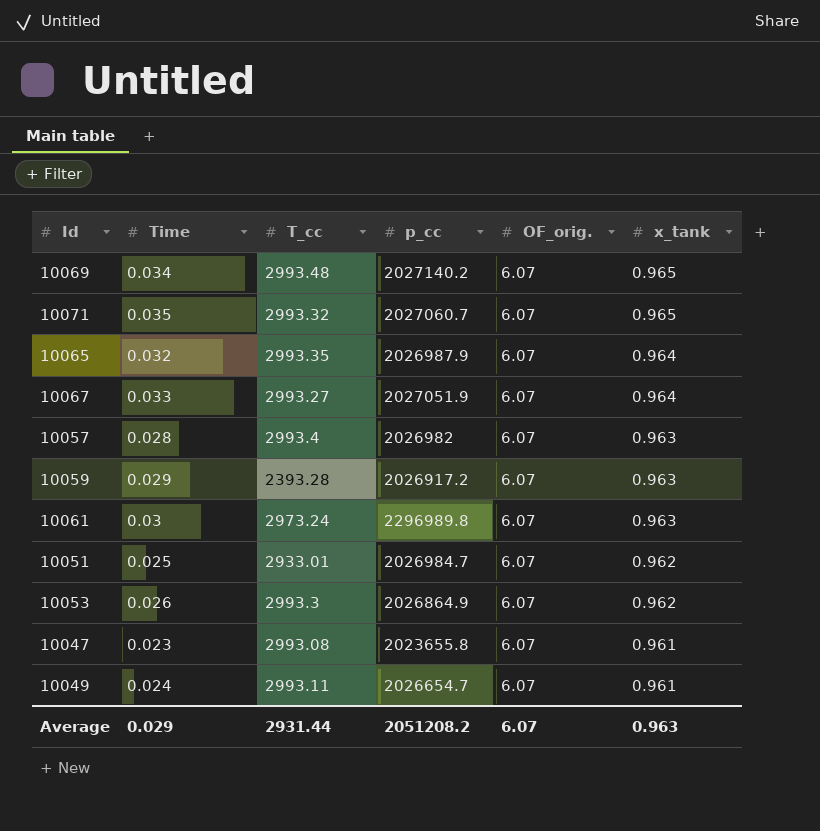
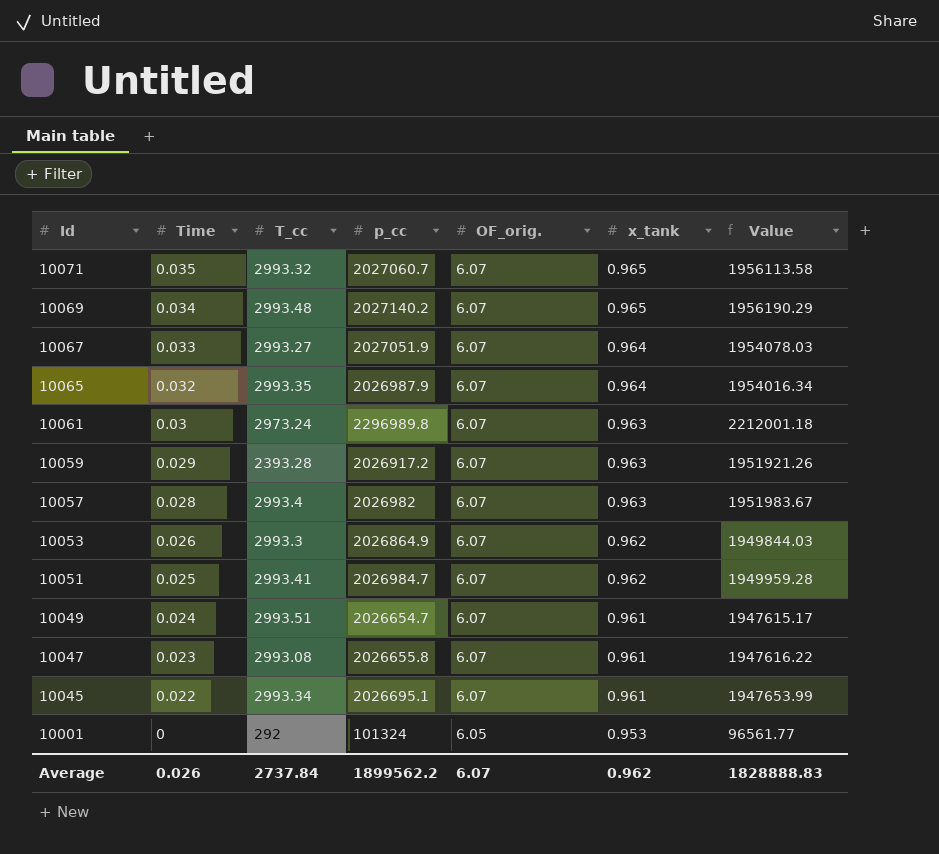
row order: x_tank descending -> Id descending
column Value | formula: none -> [p_cc] * [x_tank]
10051 | T_cc: 2933.01 -> 2993.41
10049 | T_cc: 2993.11 -> 2993.51
10047 | p_cc: 2023655.8 -> 2026655.8
row 10045: none -> 0.022 | 2993.34 | 2026695.1 | 6.07 | 0.961 | 1947653.99
row 10001: none -> 0 | 292 | 101324 | 6.05 | 0.953 | 96561.77
Average | Time: 0.029 -> 0.026
Average | T_cc: 2931.44 -> 2737.84
Average | p_cc: 2051208.2 -> 1899562.2
Average | x_tank: 0.963 -> 0.962

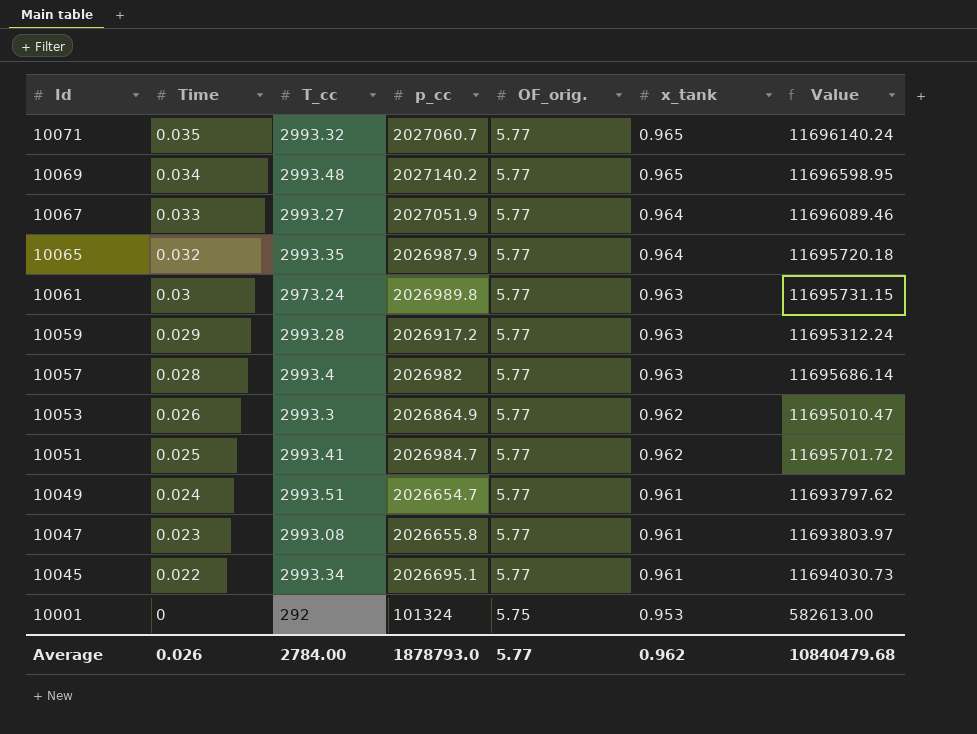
column Value | formula: [p_cc] * [x_tank] -> [p_cc] * [OF_orig.]
10071 | OF_orig.: 6.07 -> 5.77
10069 | OF_orig.: 6.07 -> 5.77
10067 | OF_orig.: 6.07 -> 5.77
10065 | OF_orig.: 6.07 -> 5.77
10061 | p_cc: 2296989.8 -> 2026989.8
10061 | OF_orig.: 6.07 -> 5.77
10059 | T_cc: 2393.28 -> 2993.28
10059 | OF_orig.: 6.07 -> 5.77
10057 | OF_orig.: 6.07 -> 5.77
10053 | OF_orig.: 6.07 -> 5.77
10051 | OF_orig.: 6.07 -> 5.77
10049 | OF_orig.: 6.07 -> 5.77
10047 | OF_orig.: 6.07 -> 5.77
10045 | OF_orig.: 6.07 -> 5.77
10001 | OF_orig.: 6.05 -> 5.75
Average | T_cc: 2737.84 -> 2784.00
Average | p_cc: 1899562.2 -> 1878793.0
Average | OF_orig.: 6.07 -> 5.77
Average | Value: 1828888.83 -> 10840479.68

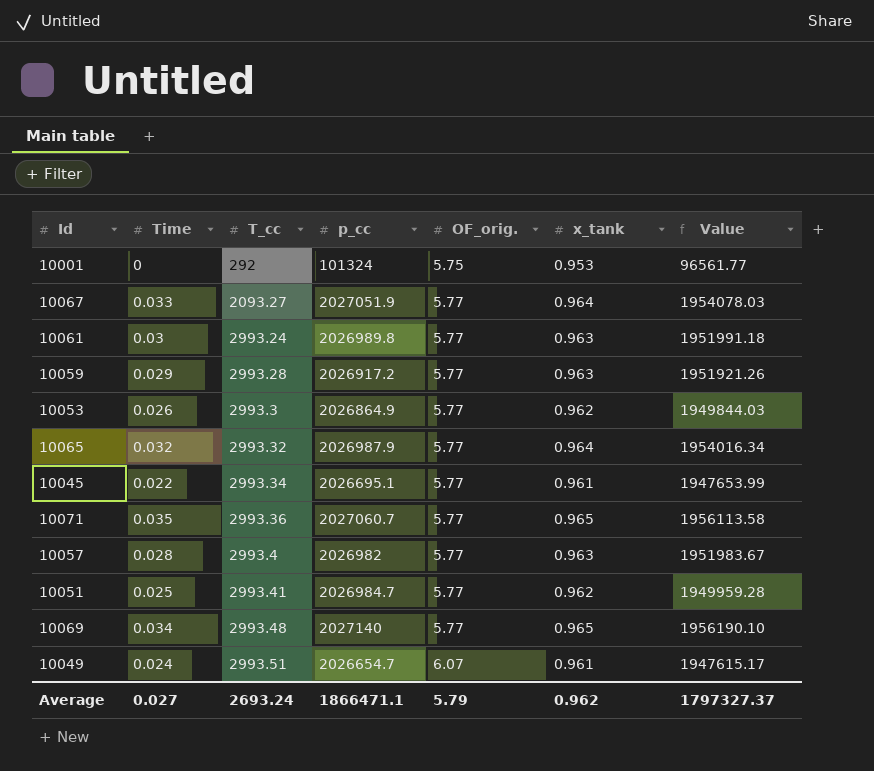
row order: Id descending -> T_cc ascending
column Value | formula: [p_cc] * [OF_orig.] -> [p_cc] * [x_tank]
row 10047: 0.023 | 2993.08 | 2026655.8 | 5.77 | 0.961 | 11693803.97 -> none
10067 | T_cc: 2993.27 -> 2093.27
10061 | T_cc: 2973.24 -> 2993.24
10065 | T_cc: 2993.35 -> 2993.32
10071 | T_cc: 2993.32 -> 2993.36
10069 | p_cc: 2027140.2 -> 2027140
10049 | OF_orig.: 5.77 -> 6.07
Average | Time: 0.026 -> 0.027
Average | T_cc: 2784.00 -> 2693.24
Average | p_cc: 1878793.0 -> 1866471.1
Average | OF_orig.: 5.77 -> 5.79
Average | Value: 10840479.68 -> 1797327.37

